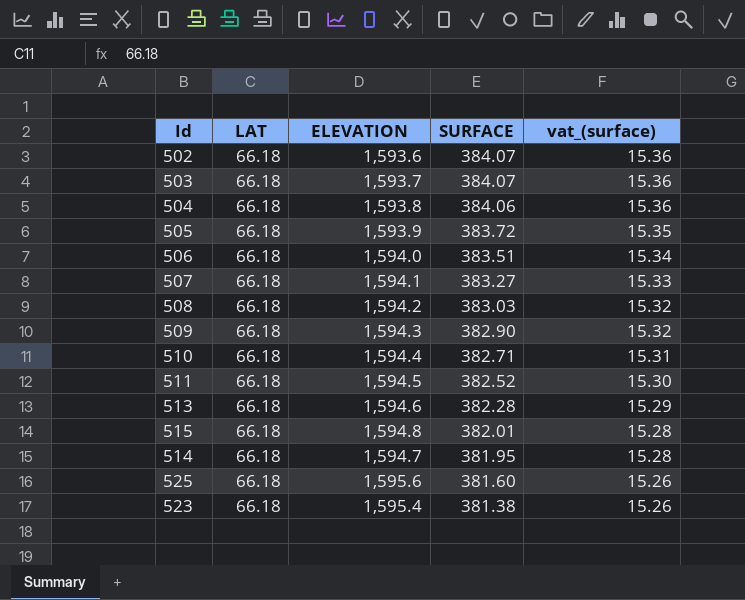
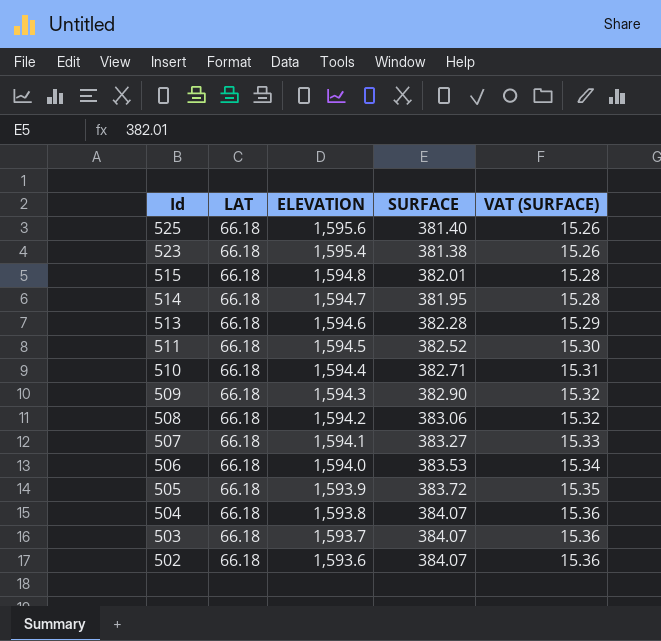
row order: SURFACE descending -> Id descending
column name: vat_(surface) -> VAT (SURFACE)
525 | SURFACE: 381.60 -> 381.40
508 | SURFACE: 383.03 -> 383.06
506 | SURFACE: 383.51 -> 383.53
504 | SURFACE: 384.06 -> 384.07

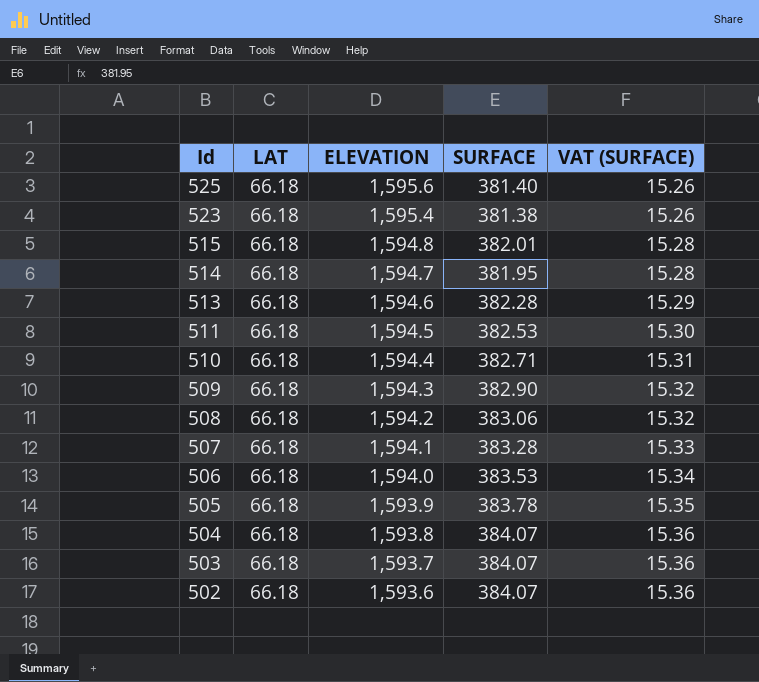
511 | SURFACE: 382.52 -> 382.53
507 | SURFACE: 383.27 -> 383.28
505 | SURFACE: 383.72 -> 383.78

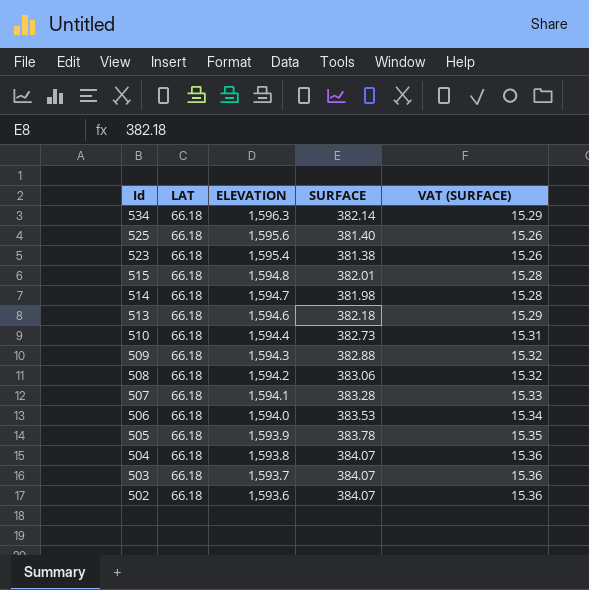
row 511: 66.18 | 1,594.5 | 382.53 | 15.30 -> none
row 534: none -> 66.18 | 1,596.3 | 382.14 | 15.29
514 | SURFACE: 381.95 -> 381.98
513 | SURFACE: 382.28 -> 382.18
510 | SURFACE: 382.71 -> 382.73
509 | SURFACE: 382.90 -> 382.88

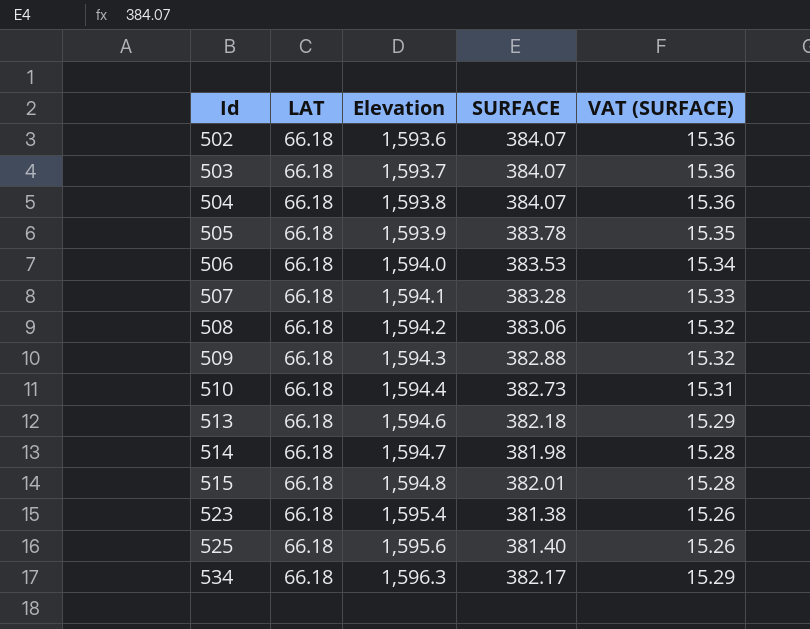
row order: Id descending -> Id ascending
column name: ELEVATION -> Elevation
534 | SURFACE: 382.14 -> 382.17

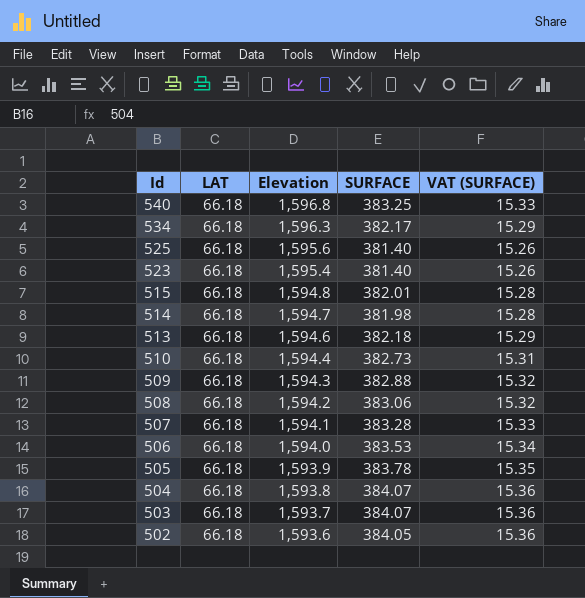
row order: Id ascending -> Id descending
row 540: none -> 66.18 | 1,596.8 | 383.25 | 15.33
523 | SURFACE: 381.38 -> 381.40
502 | SURFACE: 384.07 -> 384.05

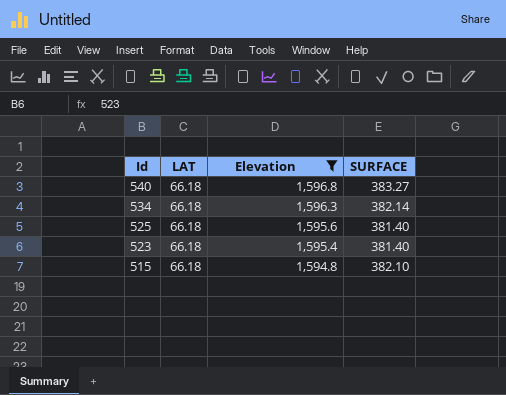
filter: none -> Elevation >= 1,594.8
column VAT (SURFACE) | formula: [SURFACE] * 0.04 -> none
540 | SURFACE: 383.25 -> 383.27
534 | SURFACE: 382.17 -> 382.14
515 | SURFACE: 382.01 -> 382.10

